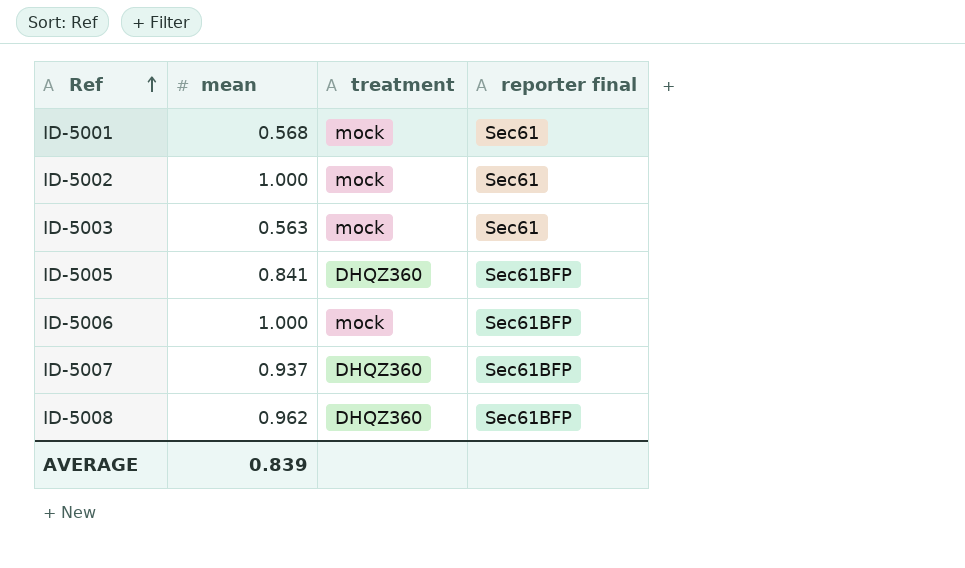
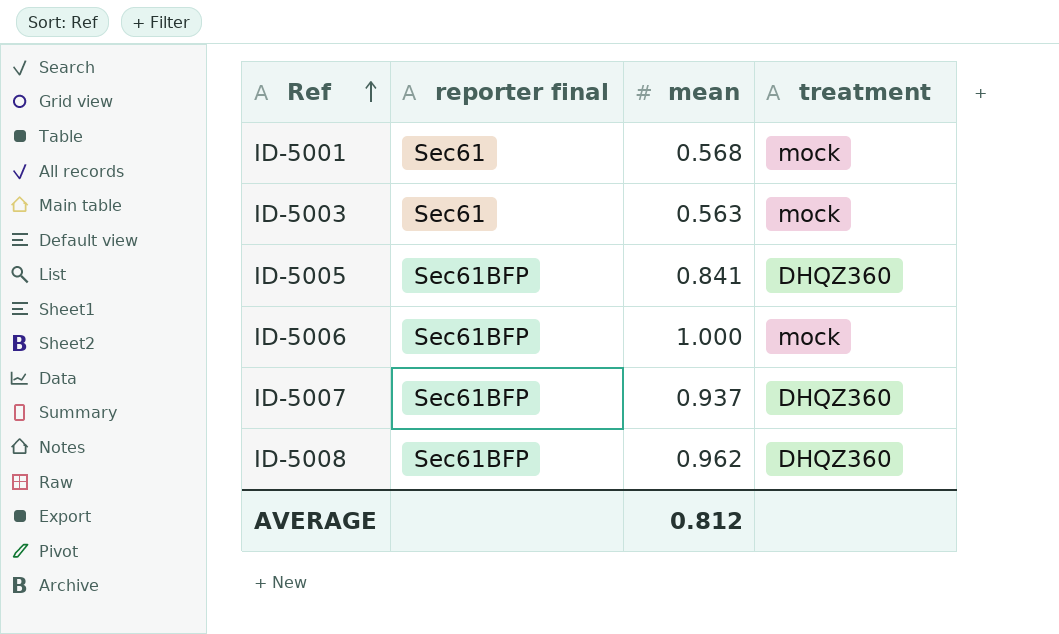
column reporter final | position: 4 -> 2
row ID-5002: 1.000 | mock | Sec61 -> none
AVERAGE | mean: 0.839 -> 0.812

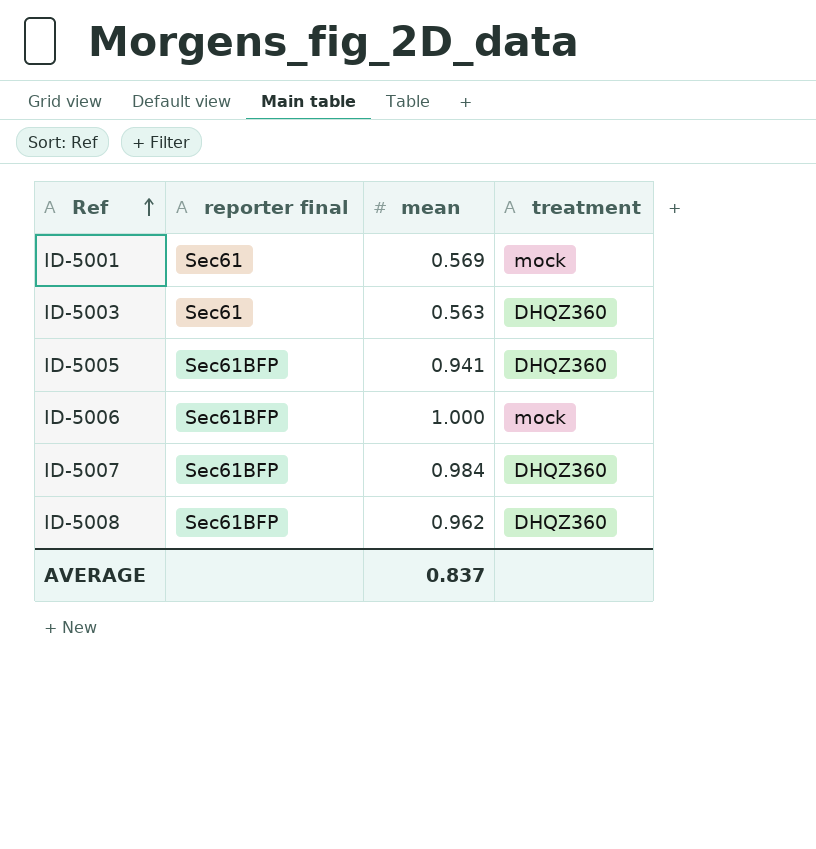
ID-5001 | mean: 0.568 -> 0.569
ID-5003 | treatment: mock -> DHQZ360
ID-5005 | mean: 0.841 -> 0.941
ID-5007 | mean: 0.937 -> 0.984
AVERAGE | mean: 0.812 -> 0.837

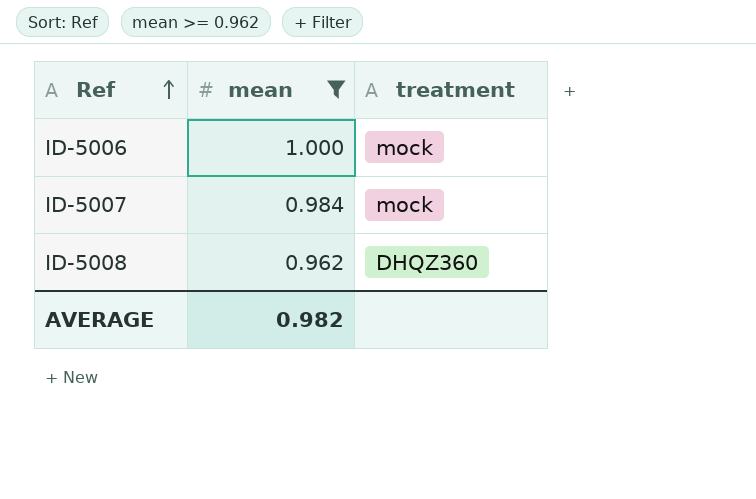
filter: none -> mean >= 0.962
column reporter final | position: 2 -> none
ID-5007 | treatment: DHQZ360 -> mock
AVERAGE | mean: 0.837 -> 0.982

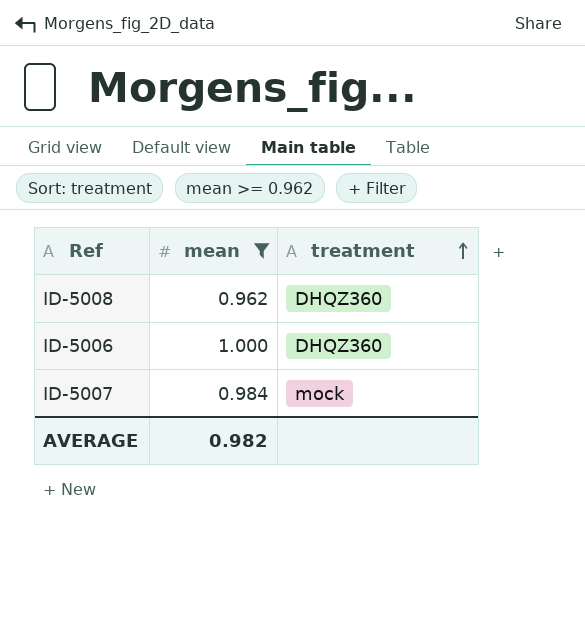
row order: Ref ascending -> treatment ascending
ID-5006 | treatment: mock -> DHQZ360

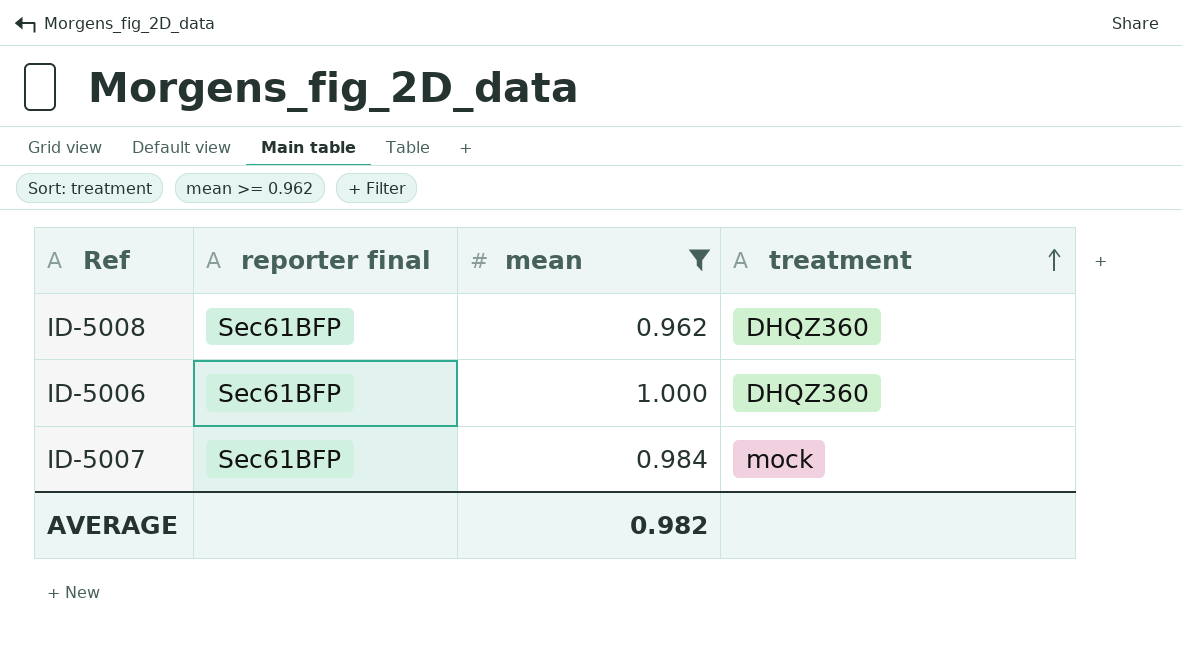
column reporter final | position: none -> 2

